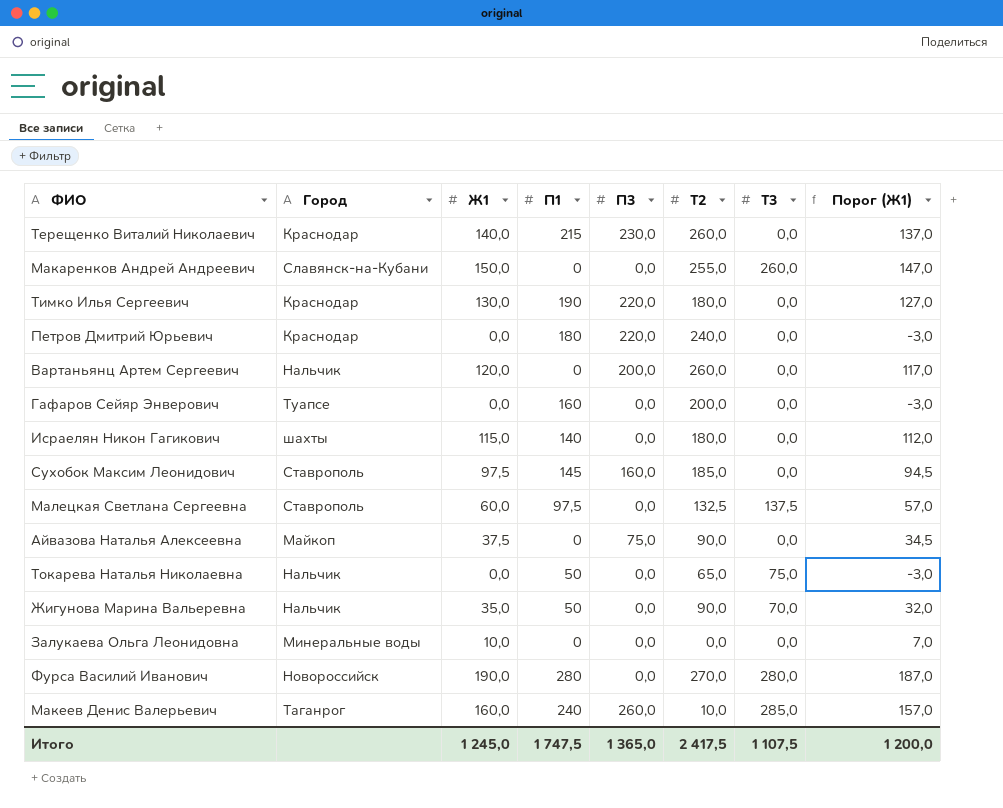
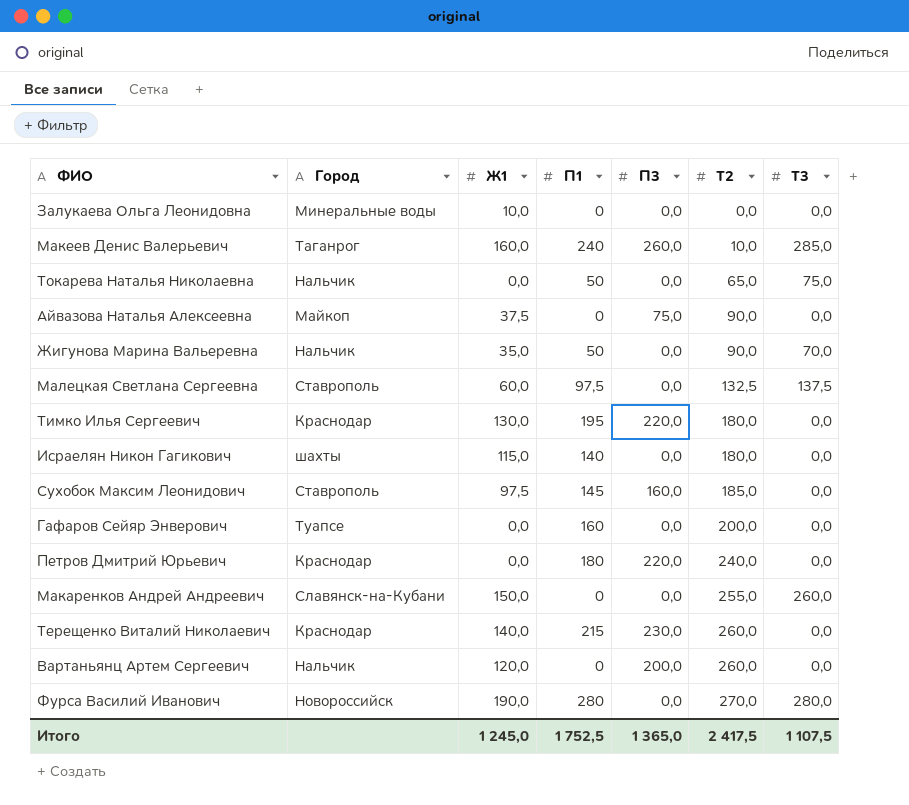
row order: none -> Т2 ascending
column Порог (Ж1) | formula: [Ж1] - 3 -> none
Тимко Илья Сергеевич | П1: 190 -> 195
Итого | П1: 1 747,5 -> 1 752,5

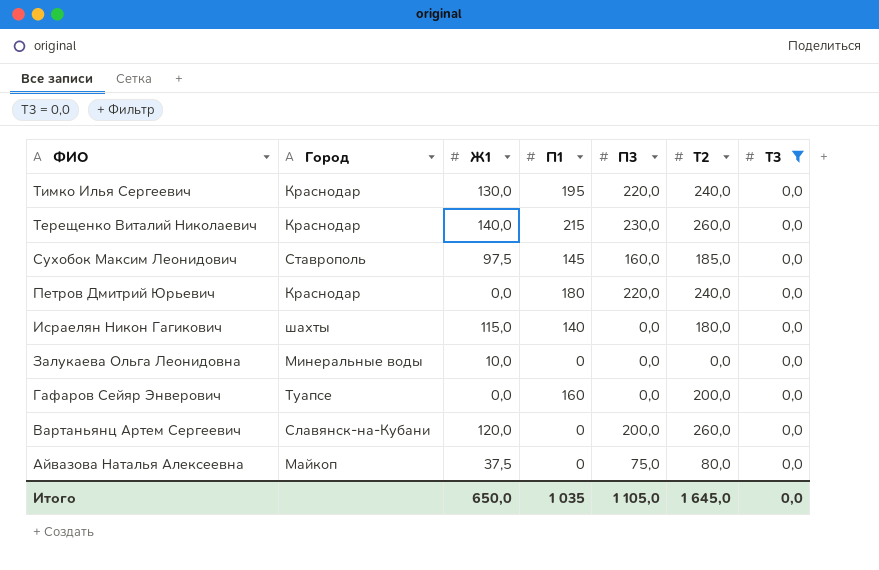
filter: none -> Т3 = 0,0
row order: Т2 ascending -> ФИО descending
Тимко Илья Сергеевич | Т2: 180,0 -> 240,0
Вартаньянц Артем Сергеевич | Город: Нальчик -> Славянск-на-Кубани
Айвазова Наталья Алексеевна | Т2: 90,0 -> 80,0
Итого | Ж1: 1 245,0 -> 650,0
Итого | П1: 1 752,5 -> 1 035
Итого | П3: 1 365,0 -> 1 105,0
Итого | Т2: 2 417,5 -> 1 645,0
Итого | Т3: 1 107,5 -> 0,0

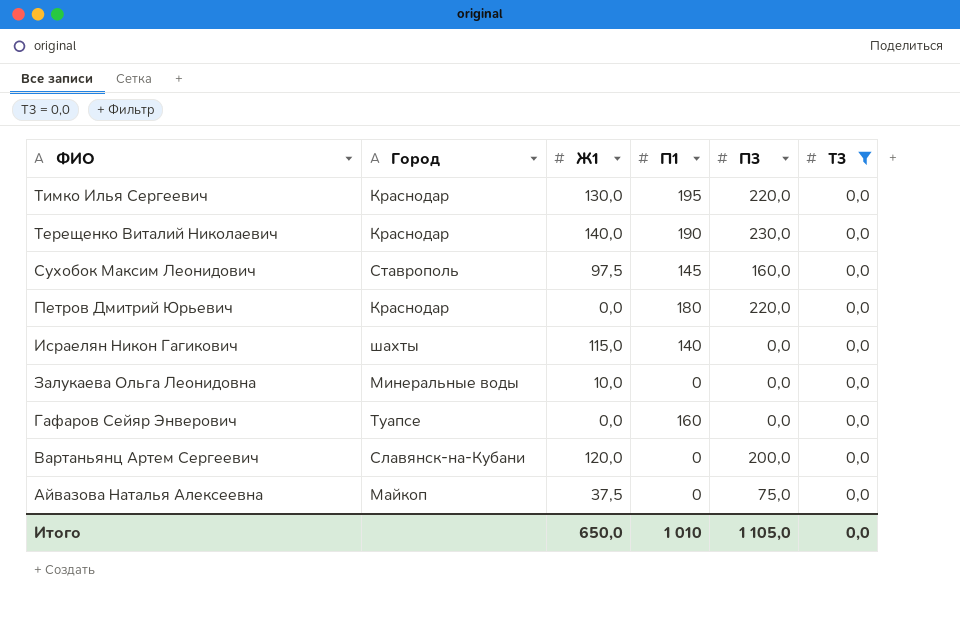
column Т2 | position: 6 -> none
Терещенко Виталий Николаевич | П1: 215 -> 190
Итого | П1: 1 035 -> 1 010

